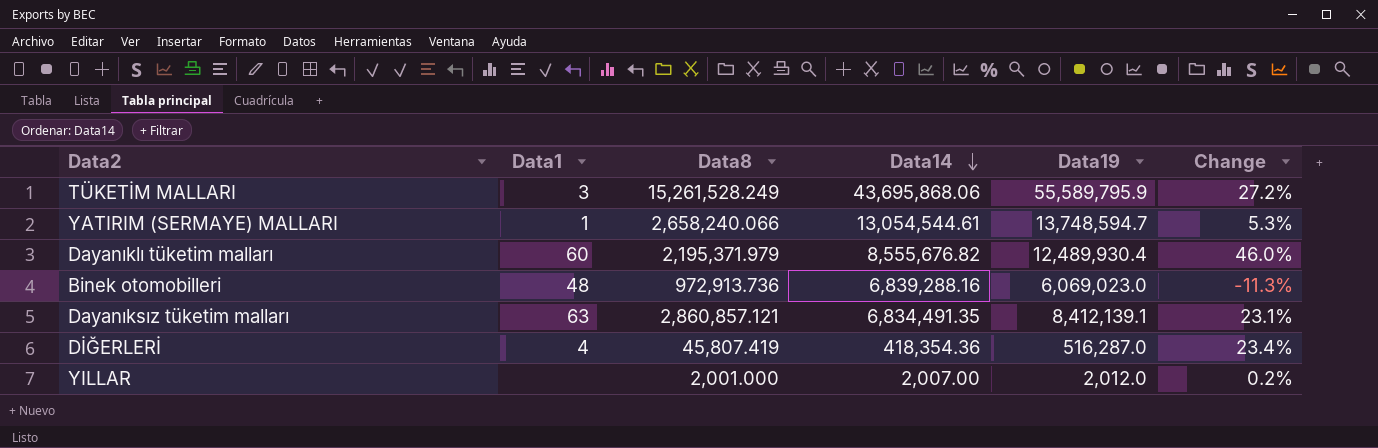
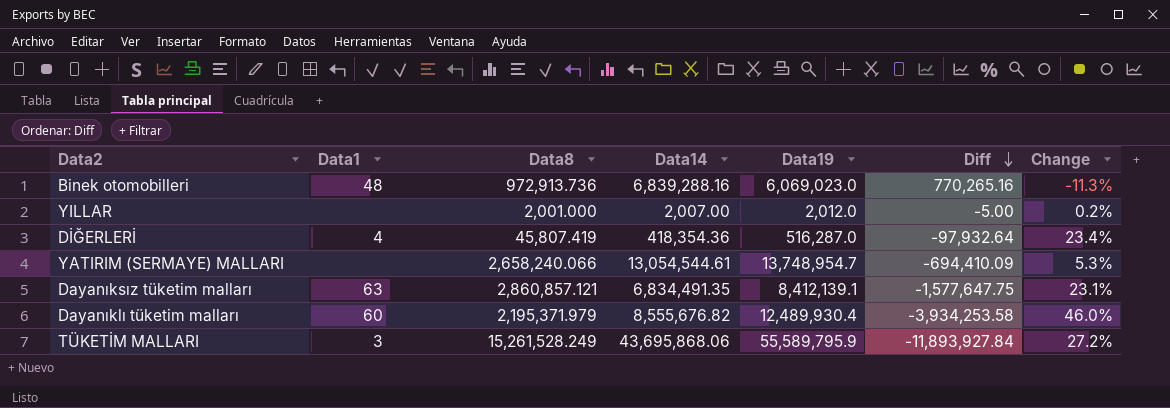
row order: Data14 descending -> Diff descending
column Diff | formula: none -> [Data14] - [Data19]
YATIRIM (SERMAYE) MALLARI | Data1: 1 -> none
YATIRIM (SERMAYE) MALLARI | Data19: 13,748,594.7 -> 13,748,954.7

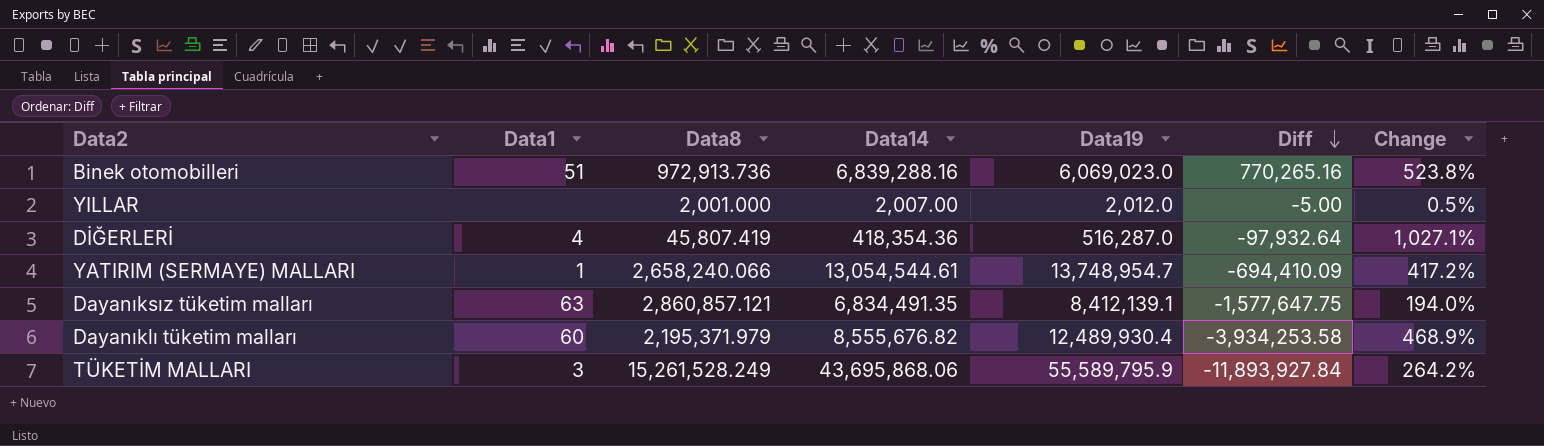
column Change | formula: ([Data19] - [Data14]) / [Data14] -> ([Data19] - [Data8]) / [Data8]
Binek otomobilleri | Data1: 48 -> 51
YATIRIM (SERMAYE) MALLARI | Data1: none -> 1

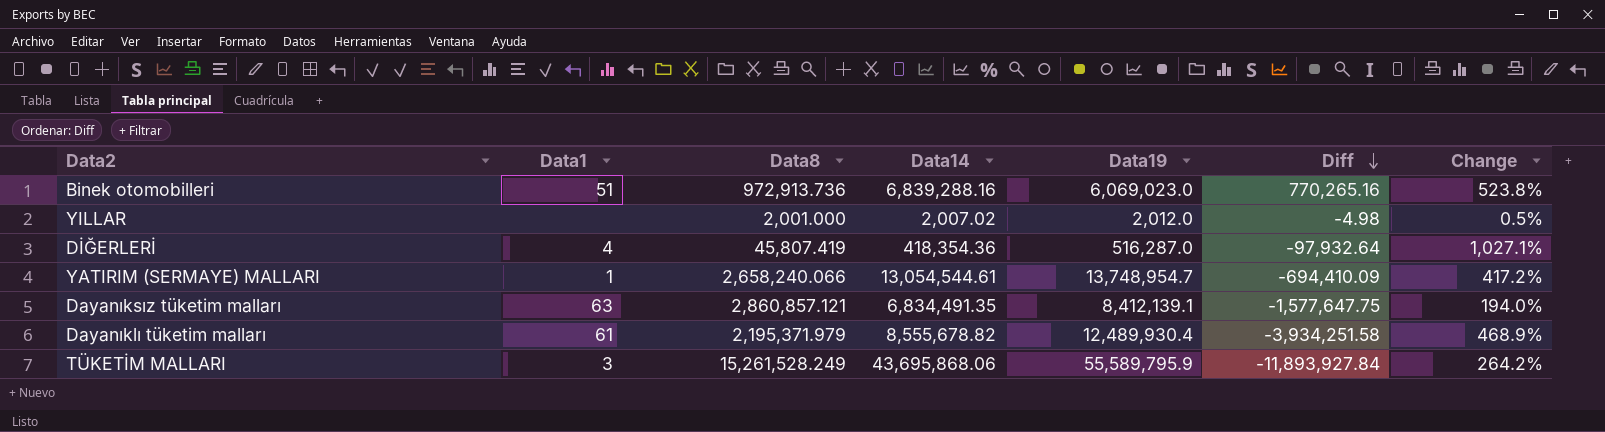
YILLAR | Data14: 2,007.00 -> 2,007.02
YILLAR | Diff: -5.00 -> -4.98
Dayanıklı tüketim malları | Data1: 60 -> 61
Dayanıklı tüketim malları | Data14: 8,555,676.82 -> 8,555,678.82
Dayanıklı tüketim malları | Diff: -3,934,253.58 -> -3,934,251.58

